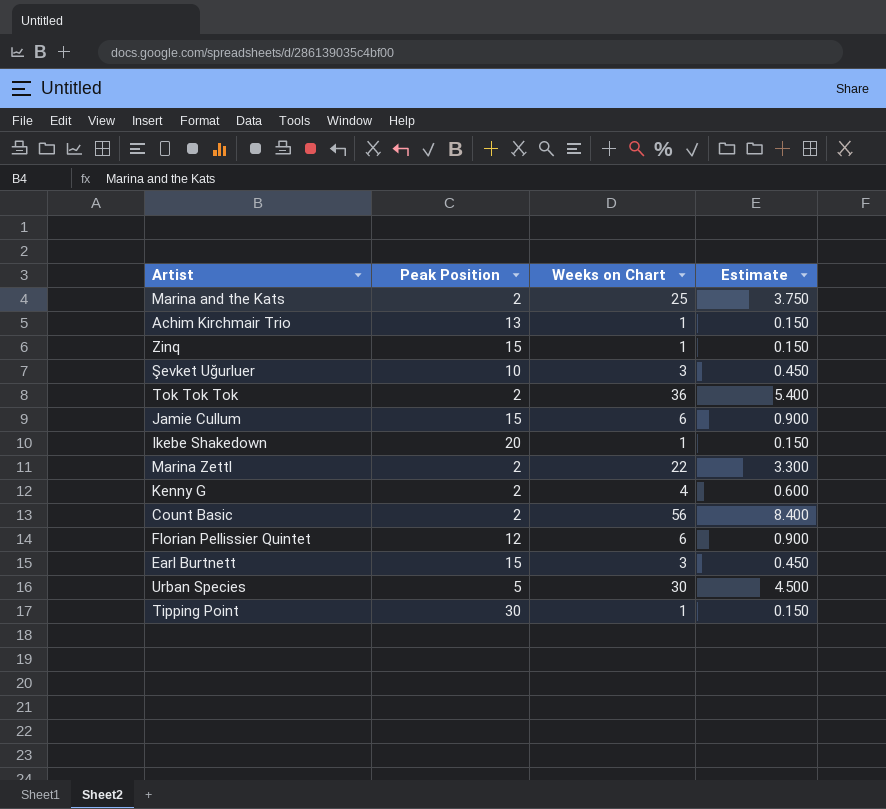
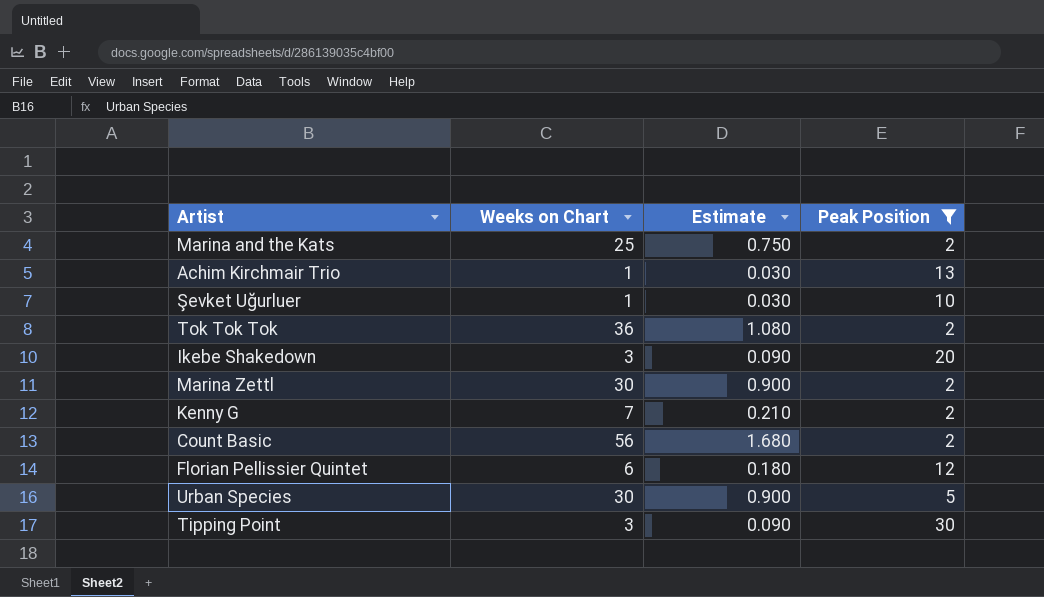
filter: none -> Peak Position != 15
column Estimate | formula: [Weeks on Chart] * 0.15 -> [Weeks on Chart] * 0.03
column Peak Position | position: 2 -> 4
Şevket Uğurluer | Weeks on Chart: 3 -> 1
Ikebe Shakedown | Weeks on Chart: 1 -> 3
Marina Zettl | Weeks on Chart: 22 -> 30
Kenny G | Weeks on Chart: 4 -> 7
Tipping Point | Weeks on Chart: 1 -> 3

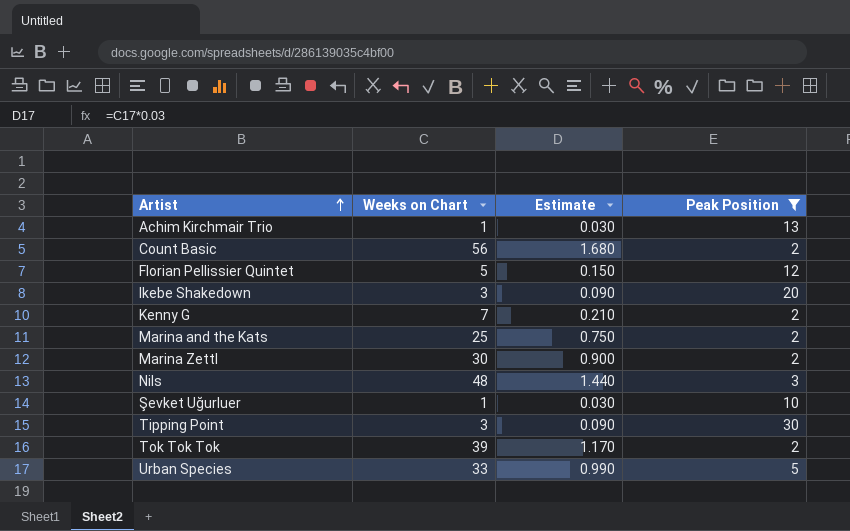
row order: none -> Artist ascending
Florian Pellissier Quintet | Weeks on Chart: 6 -> 5
Florian Pellissier Quintet | Estimate: 0.180 -> 0.150
row Nils: none -> 48 | 1.440 | 3
Tok Tok Tok | Weeks on Chart: 36 -> 39
Tok Tok Tok | Estimate: 1.080 -> 1.170
Urban Species | Weeks on Chart: 30 -> 33
Urban Species | Estimate: 0.900 -> 0.990

